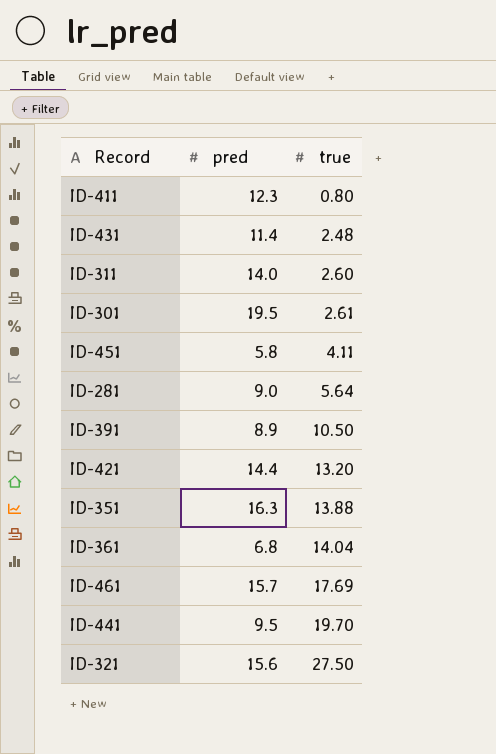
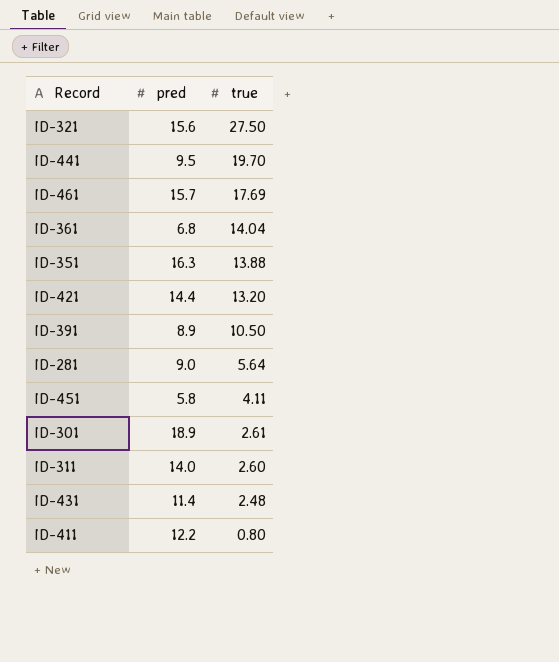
row order: true ascending -> true descending
ID-301 | pred: 19.5 -> 18.9
ID-411 | pred: 12.3 -> 12.2

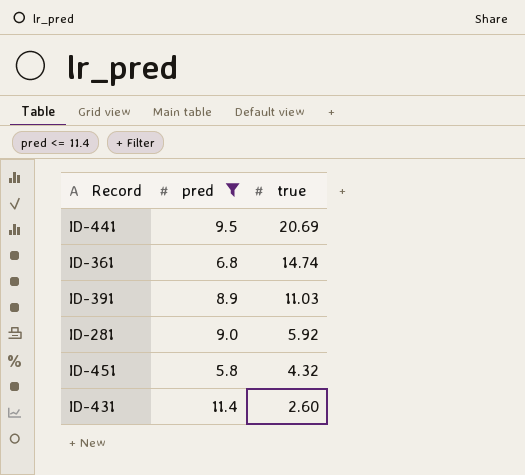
filter: none -> pred <= 11.4
ID-441 | true: 19.70 -> 20.69
ID-361 | true: 14.04 -> 14.74
ID-391 | true: 10.50 -> 11.03
ID-281 | true: 5.64 -> 5.92
ID-451 | true: 4.11 -> 4.32
ID-431 | true: 2.48 -> 2.60

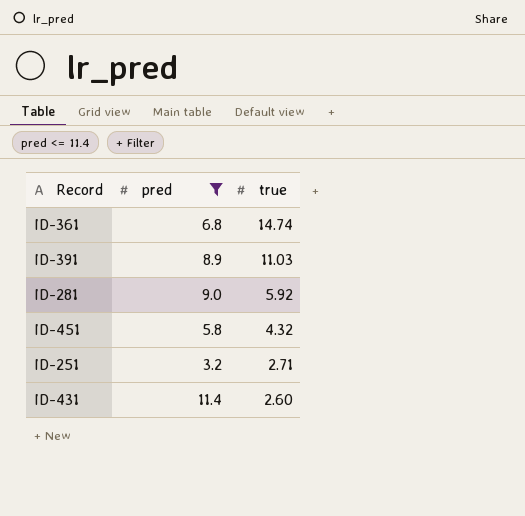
row ID-441: 9.5 | 20.69 -> none
row ID-251: none -> 3.2 | 2.71

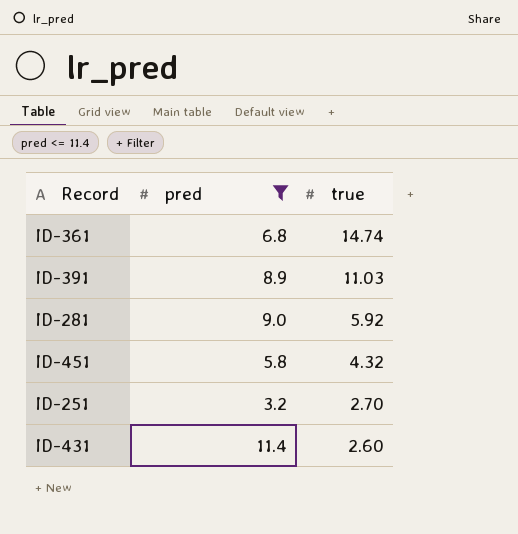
ID-251 | true: 2.71 -> 2.70

